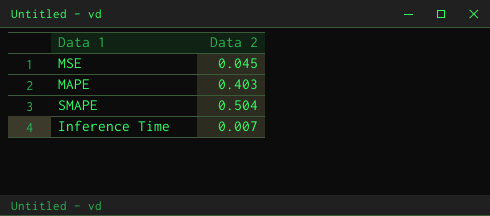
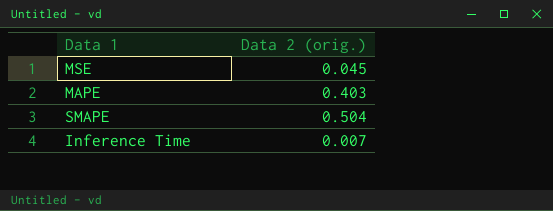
column name: Data 2 -> Data 2 (orig.)

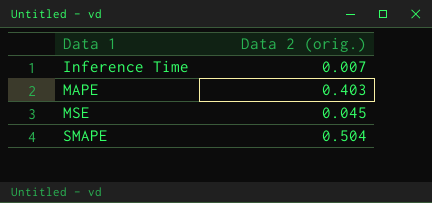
row order: none -> Data 1 ascending

